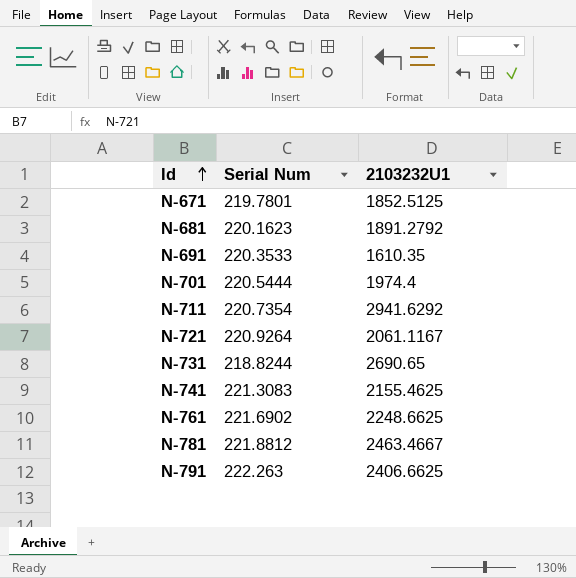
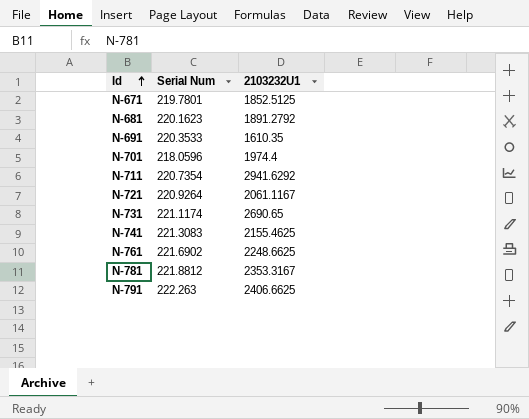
N-701 | Serial Num: 220.5444 -> 218.0596
N-731 | Serial Num: 218.8244 -> 221.1174
N-781 | 2103232U1: 2463.4667 -> 2353.3167

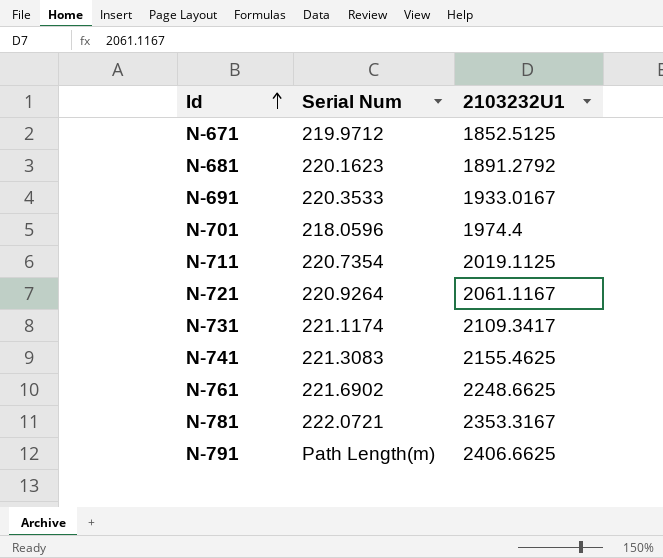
N-671 | Serial Num: 219.7801 -> 219.9712
N-691 | 2103232U1: 1610.35 -> 1933.0167
N-711 | 2103232U1: 2941.6292 -> 2019.1125
N-731 | 2103232U1: 2690.65 -> 2109.3417
N-781 | Serial Num: 221.8812 -> 222.0721
N-791 | Serial Num: 222.263 -> Path Length(m)

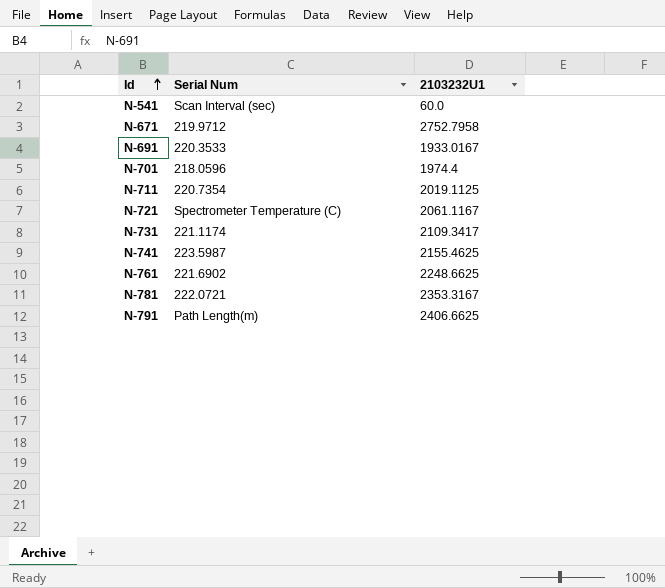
row N-681: 220.1623 | 1891.2792 -> none
row N-541: none -> Scan Interval (sec) | 60.0
N-671 | 2103232U1: 1852.5125 -> 2752.7958
N-721 | Serial Num: 220.9264 -> Spectrometer Temperature (C)
N-741 | Serial Num: 221.3083 -> 223.5987

